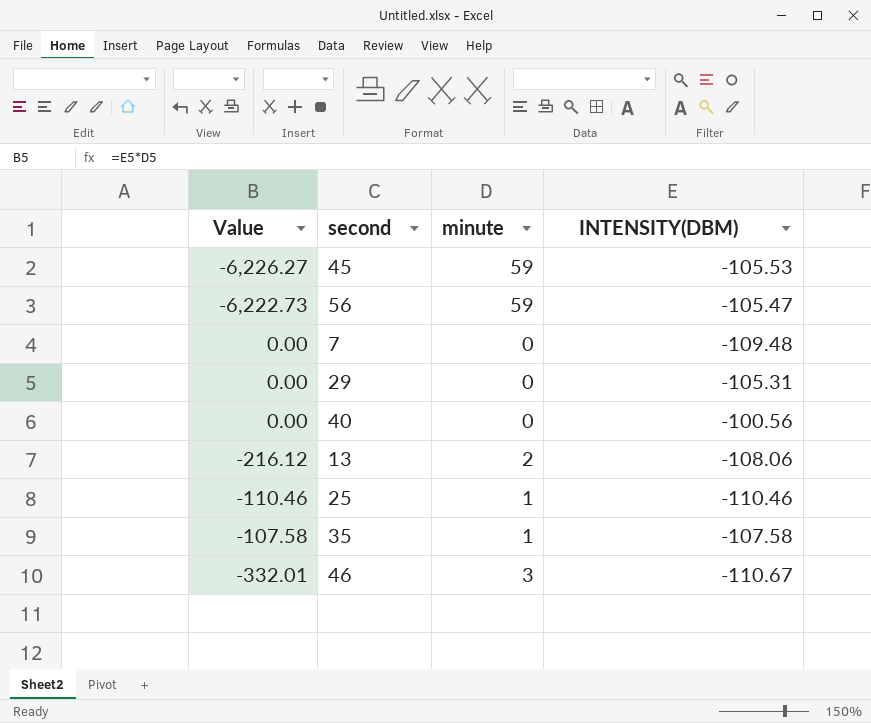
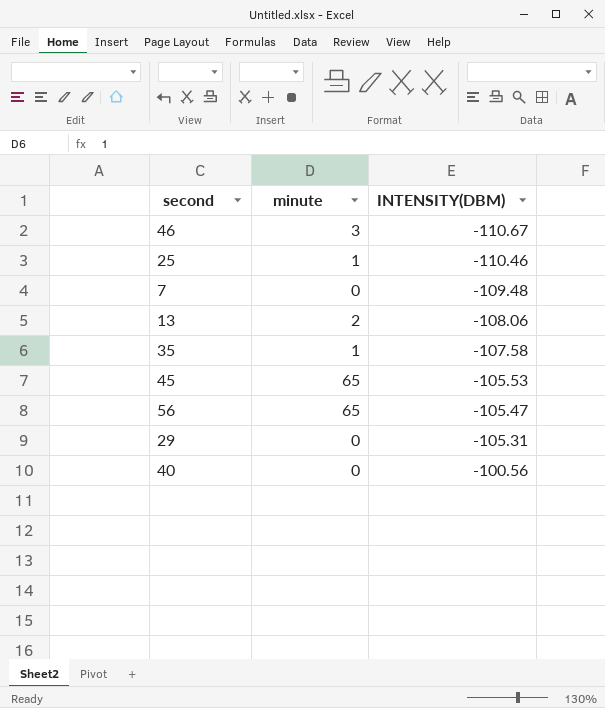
row order: none -> INTENSITY(DBM) ascending
column Value | formula: [minute] * [INTENSITY(DBM)] -> none
45 | minute: 59 -> 65
56 | minute: 59 -> 65

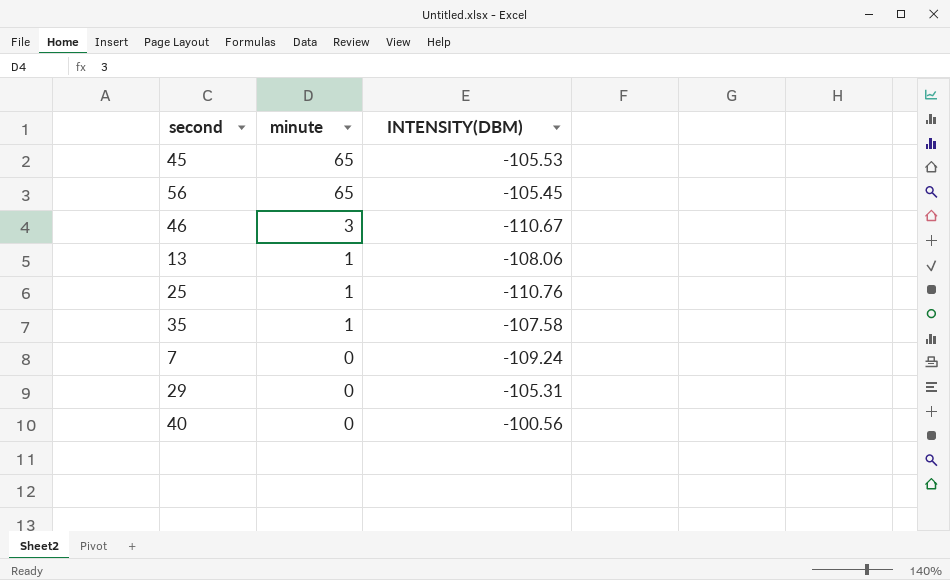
row order: INTENSITY(DBM) ascending -> minute descending
56 | INTENSITY(DBM): -105.47 -> -105.45
13 | minute: 2 -> 1
25 | INTENSITY(DBM): -110.46 -> -110.76
7 | INTENSITY(DBM): -109.48 -> -109.24

